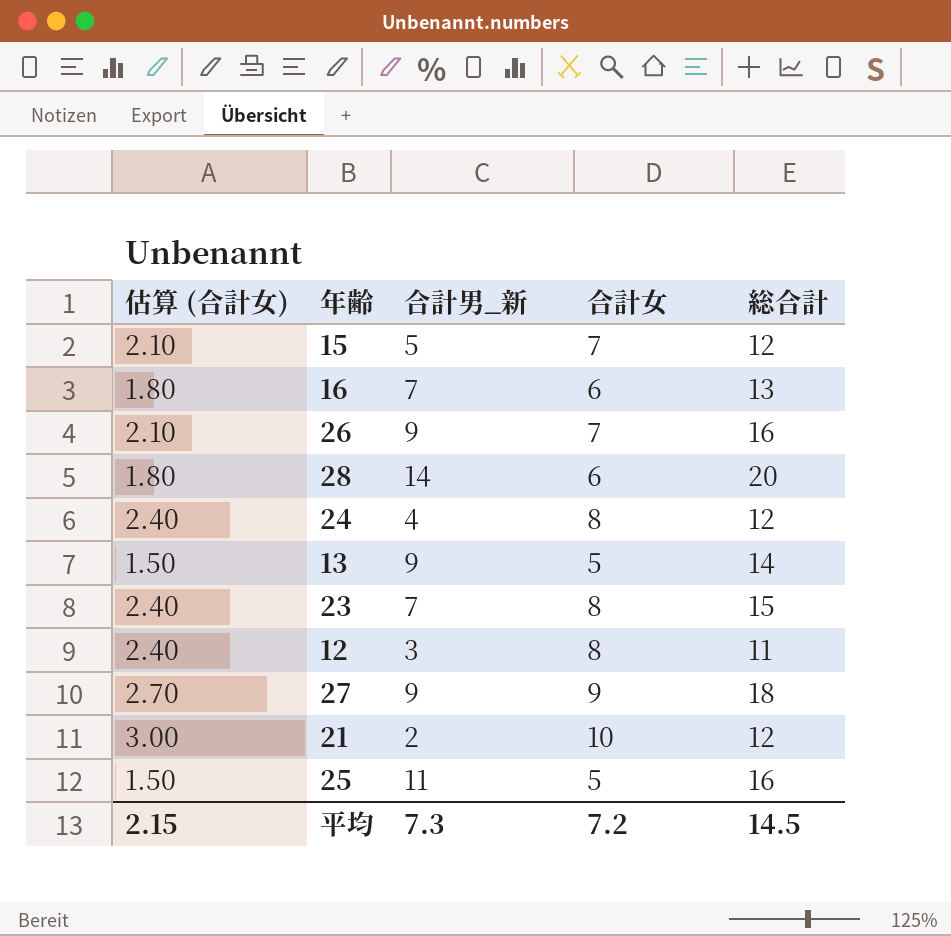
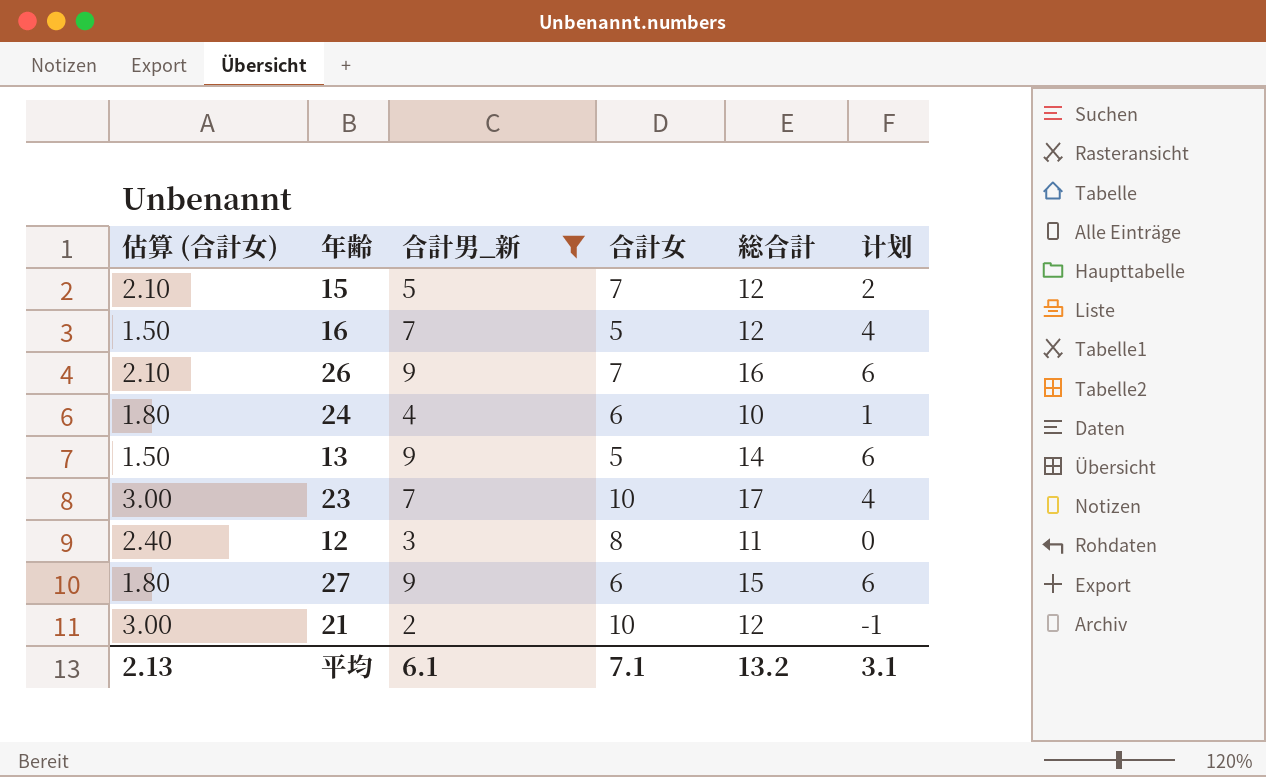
filter: none -> 合計男_新 <= 9
column 计划 | formula: none -> [合計男_新] - 3
16 | 估算 (合計女): 1.80 -> 1.50
16 | 合計女: 6 -> 5
16 | 総合計: 13 -> 12
24 | 估算 (合計女): 2.40 -> 1.80
24 | 合計女: 8 -> 6
24 | 総合計: 12 -> 10
23 | 估算 (合計女): 2.40 -> 3.00
23 | 合計女: 8 -> 10
23 | 総合計: 15 -> 17
27 | 估算 (合計女): 2.70 -> 1.80
27 | 合計女: 9 -> 6
27 | 総合計: 18 -> 15
平均 | 估算 (合計女): 2.15 -> 2.13
平均 | 合計男_新: 7.3 -> 6.1
平均 | 合計女: 7.2 -> 7.1
平均 | 総合計: 14.5 -> 13.2

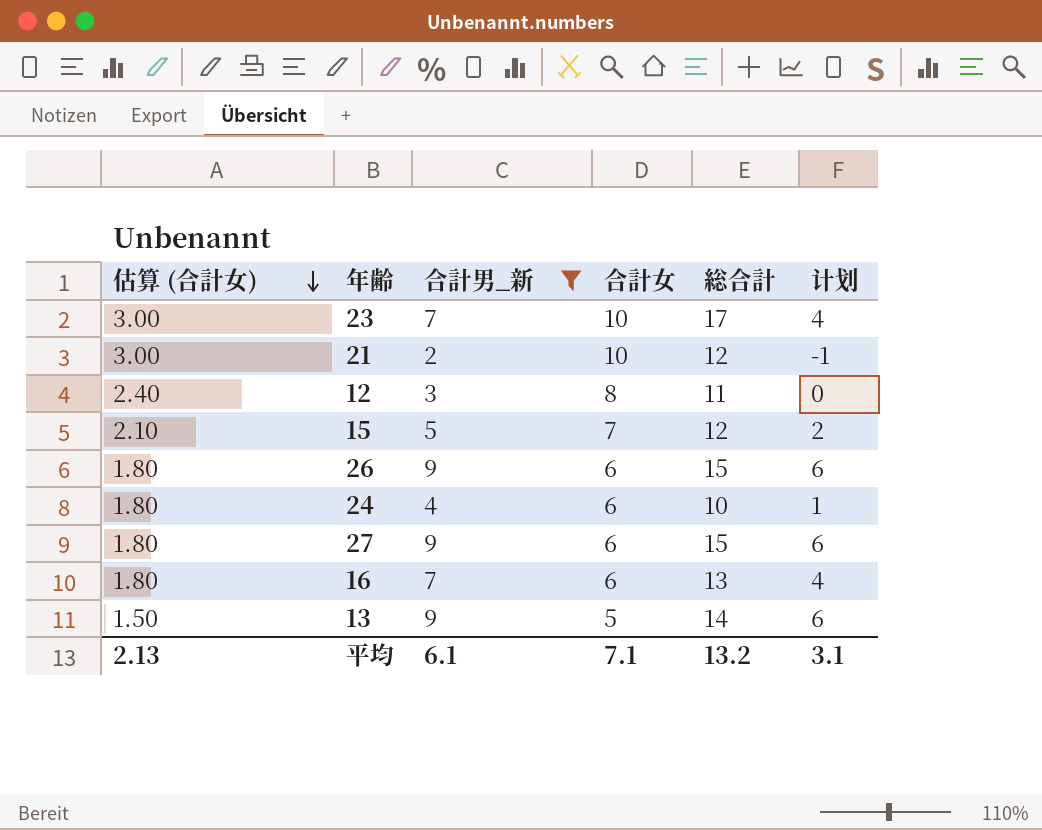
row order: none -> 估算 (合計女) descending
26 | 估算 (合計女): 2.10 -> 1.80
26 | 合計女: 7 -> 6
26 | 総合計: 16 -> 15
16 | 估算 (合計女): 1.50 -> 1.80
16 | 合計女: 5 -> 6
16 | 総合計: 12 -> 13

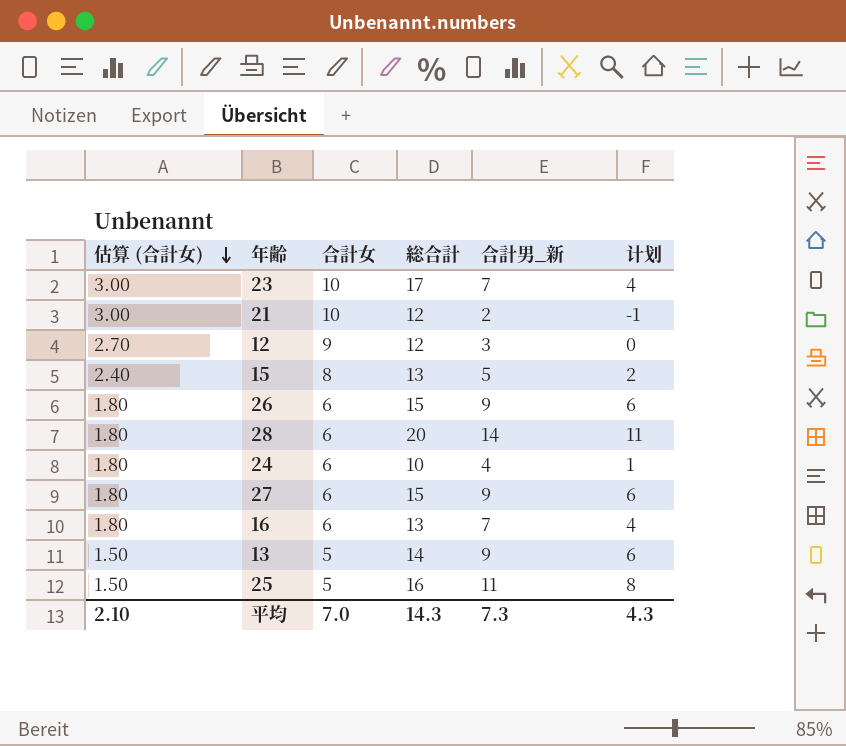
filter: 合計男_新 <= 9 -> none
column 合計男_新 | position: 3 -> 5
12 | 估算 (合計女): 2.40 -> 2.70
12 | 合計女: 8 -> 9
12 | 総合計: 11 -> 12
15 | 估算 (合計女): 2.10 -> 2.40
15 | 合計女: 7 -> 8
15 | 総合計: 12 -> 13
平均 | 估算 (合計女): 2.13 -> 2.10
平均 | 合計女: 7.1 -> 7.0
平均 | 総合計: 13.2 -> 14.3
平均 | 合計男_新: 6.1 -> 7.3
平均 | 计划: 3.1 -> 4.3

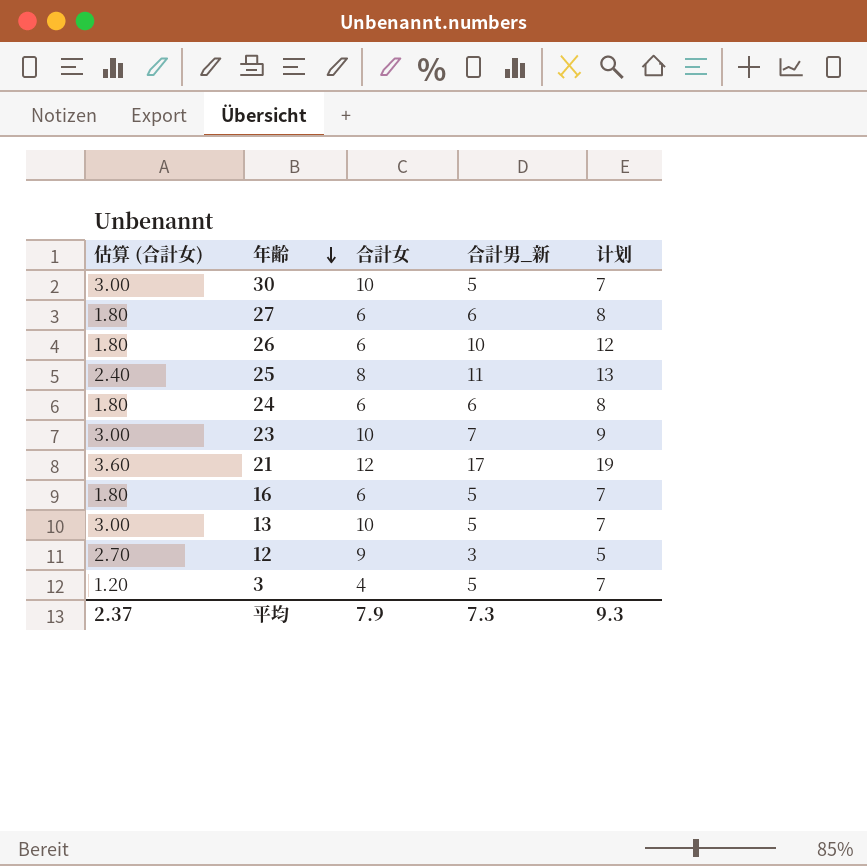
row order: 估算 (合計女) descending -> 年齢 descending
column 総合計 | formula: [合計女] + [合計男_新] -> none
column 计划 | formula: [合計男_新] - 3 -> [合計男_新] + 2
row 15: 2.40 | 8 | 13 | 5 | 2 -> none
row 28: 1.80 | 6 | 20 | 14 | 11 -> none
row 30: none -> 3.00 | 10 | 5 | 7
27 | 合計男_新: 9 -> 6
26 | 合計男_新: 9 -> 10
25 | 估算 (合計女): 1.50 -> 2.40
25 | 合計女: 5 -> 8
24 | 合計男_新: 4 -> 6
21 | 估算 (合計女): 3.00 -> 3.60
21 | 合計女: 10 -> 12
21 | 合計男_新: 2 -> 17
16 | 合計男_新: 7 -> 5
13 | 估算 (合計女): 1.50 -> 3.00
13 | 合計女: 5 -> 10
13 | 合計男_新: 9 -> 5
row 3: none -> 1.20 | 4 | 5 | 7
平均 | 估算 (合計女): 2.10 -> 2.37
平均 | 合計女: 7.0 -> 7.9
平均 | 计划: 4.3 -> 9.3

